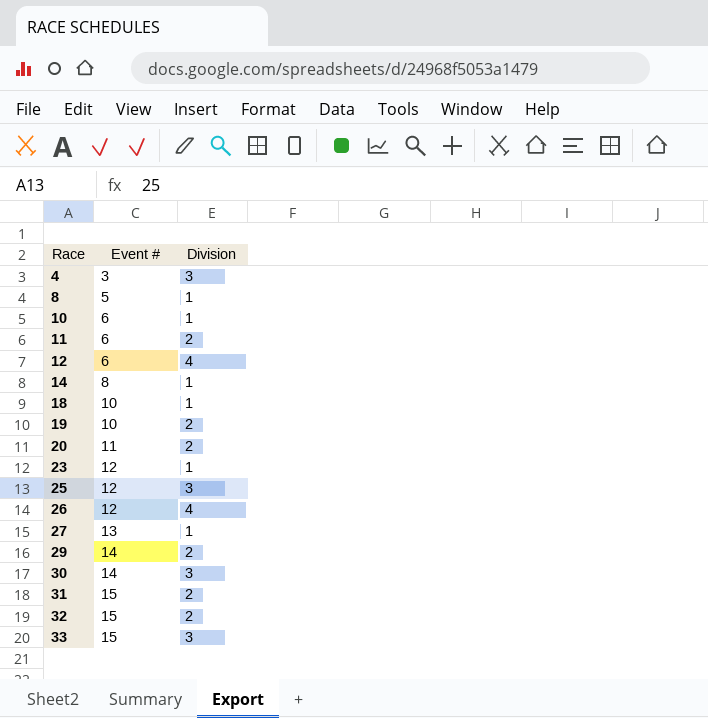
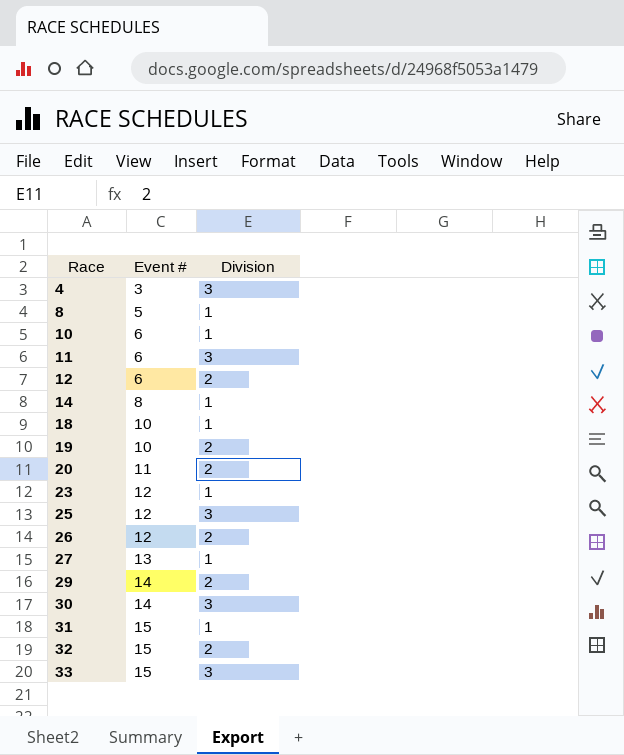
11 | Division: 2 -> 3
12 | Division: 4 -> 2
26 | Division: 4 -> 2
31 | Division: 2 -> 1

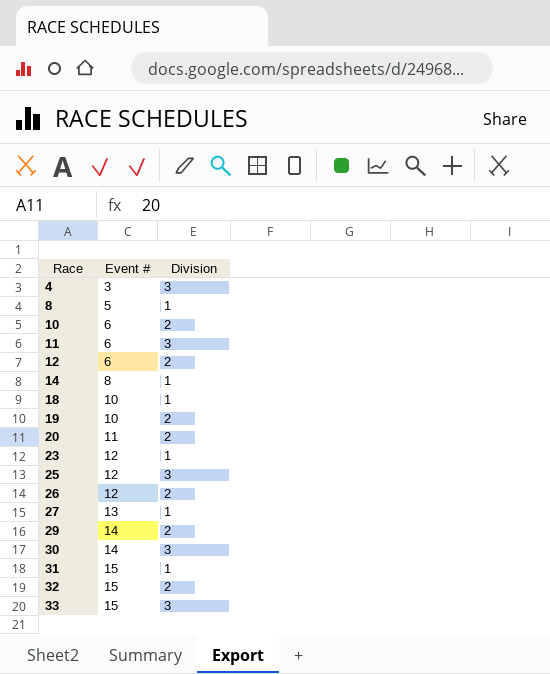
10 | Division: 1 -> 2

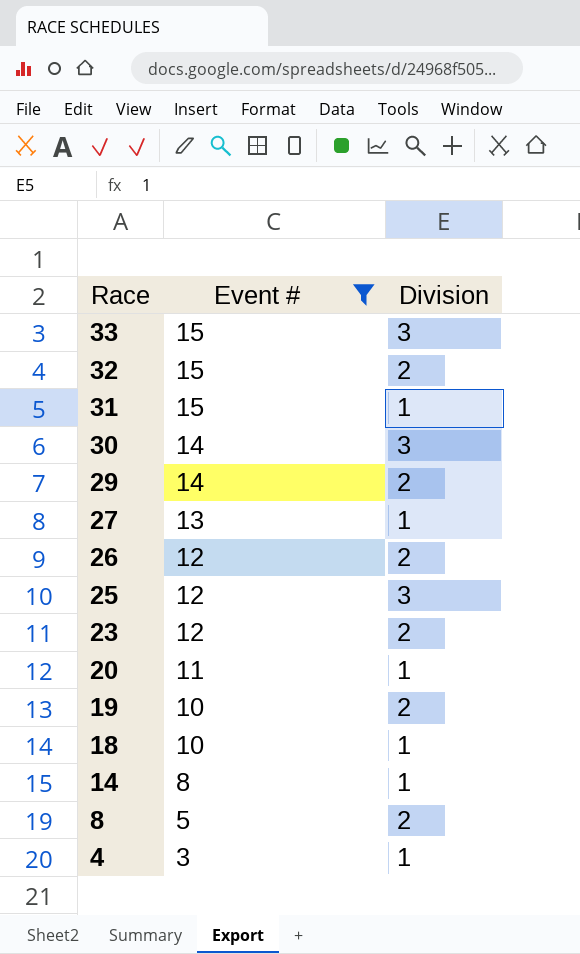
filter: none -> Event # != 6
row order: Race ascending -> Race descending
23 | Division: 1 -> 2
20 | Division: 2 -> 1
8 | Division: 1 -> 2
4 | Division: 3 -> 1

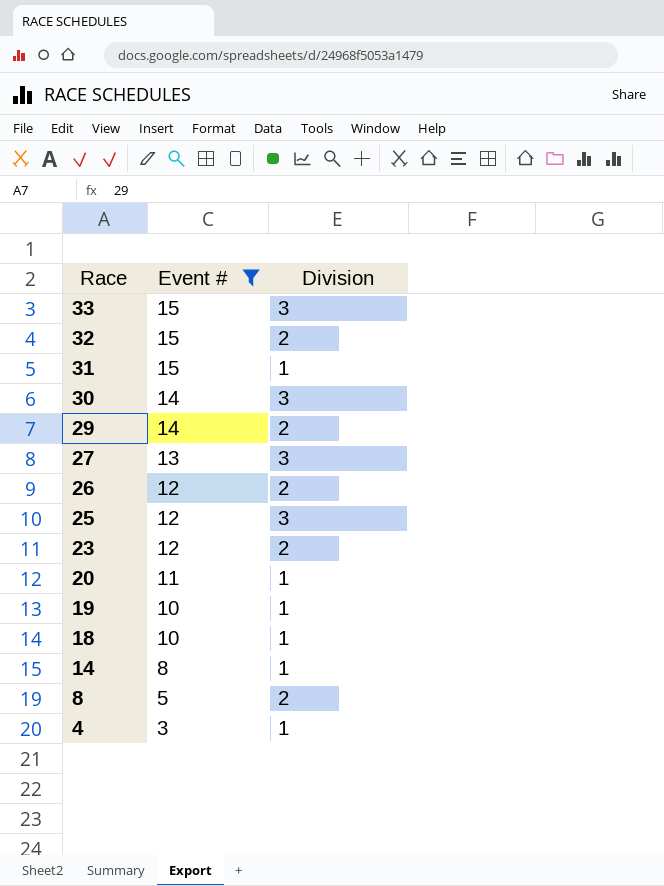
27 | Division: 1 -> 3
19 | Division: 2 -> 1

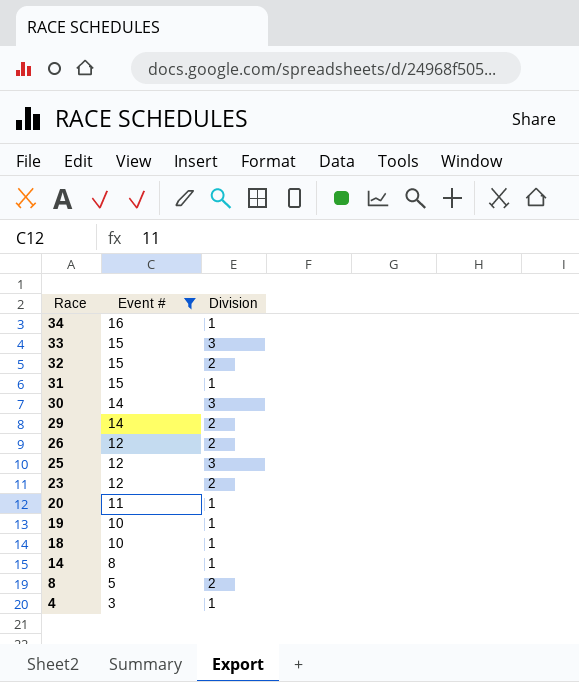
row 27: 13 | 3 -> none
row 34: none -> 16 | 1

